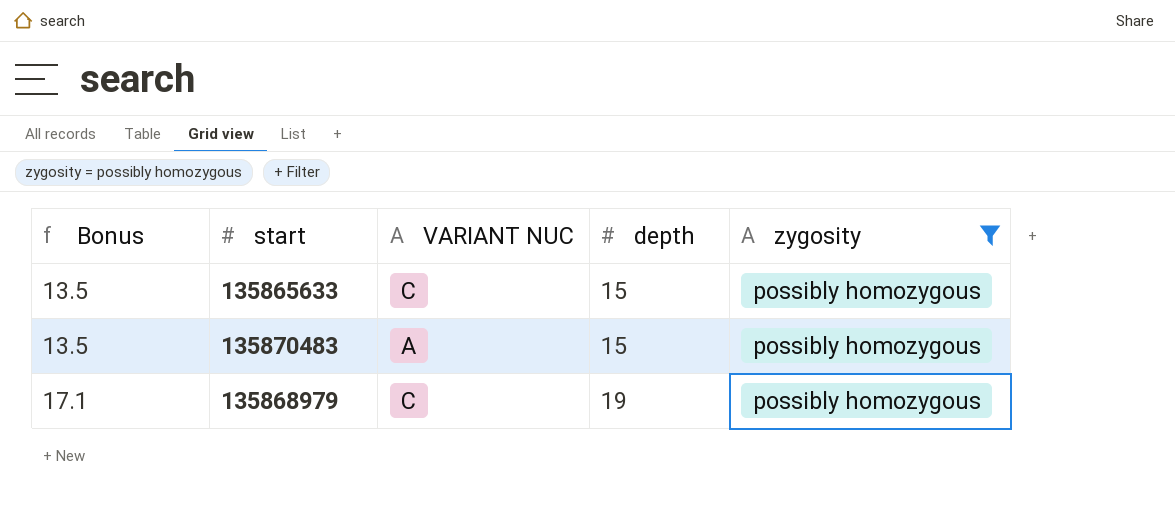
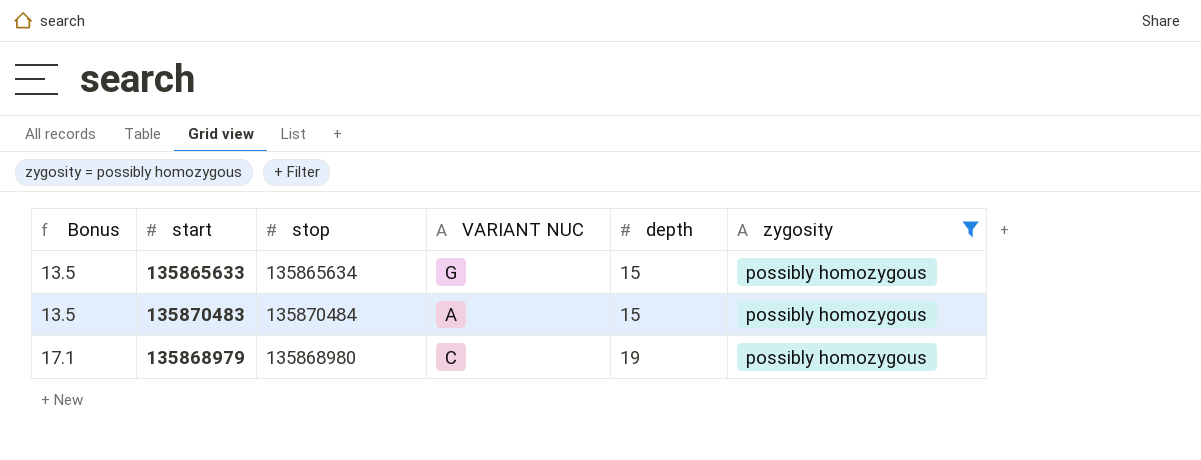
column stop | position: none -> 3
135865633 | VARIANT NUC: C -> G

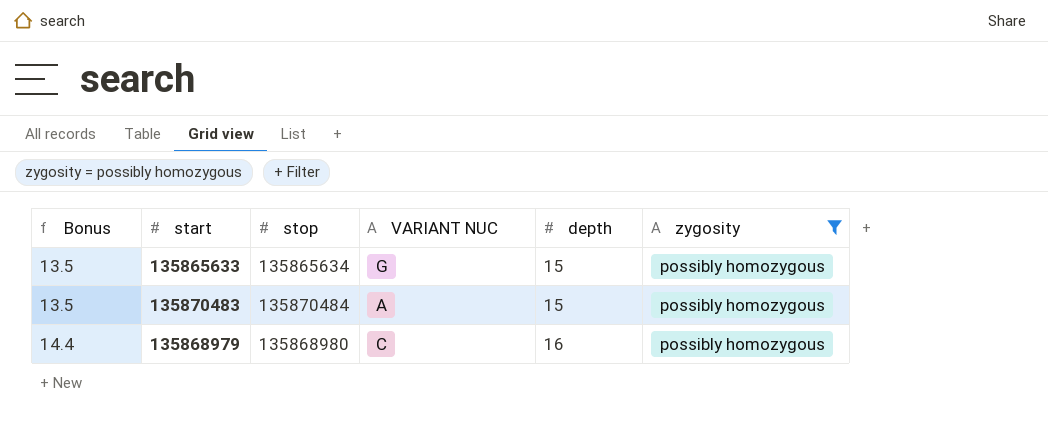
135868979 | Bonus: 17.1 -> 14.4
135868979 | depth: 19 -> 16

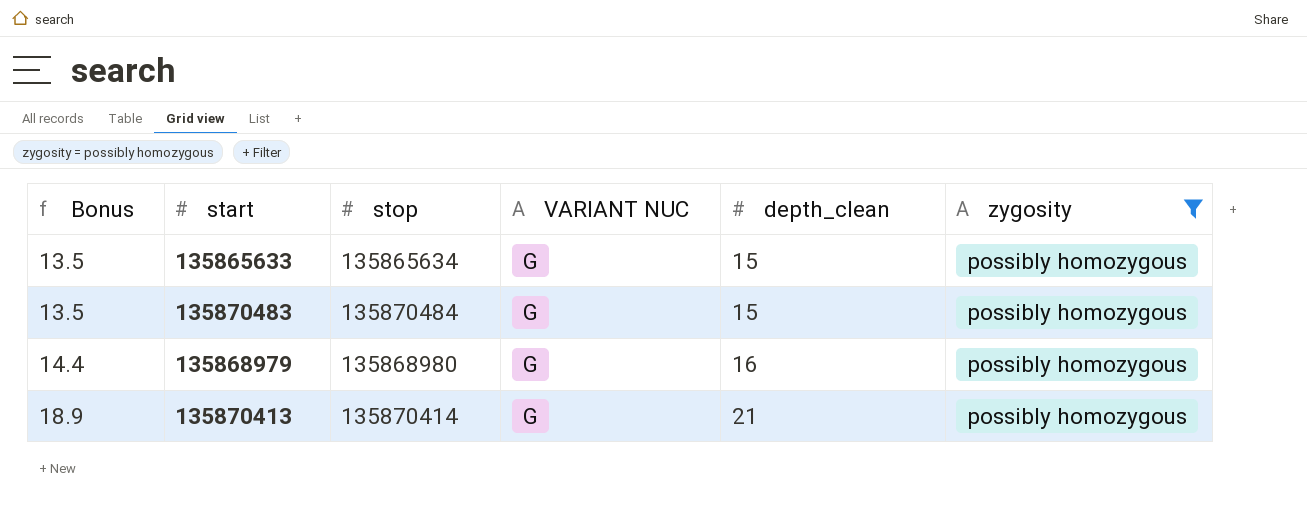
column name: depth -> depth_clean
135870483 | VARIANT NUC: A -> G
135868979 | VARIANT NUC: C -> G
row 135870413: none -> 18.9 | 135870414 | G | 21 | possibly homozygous

